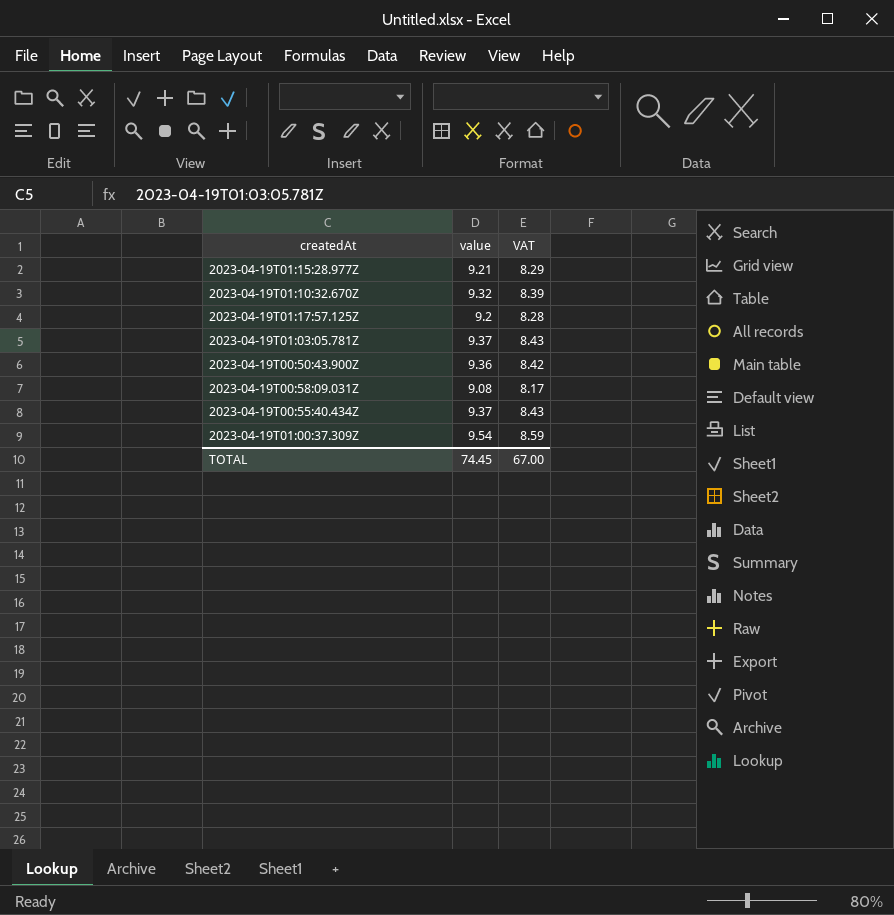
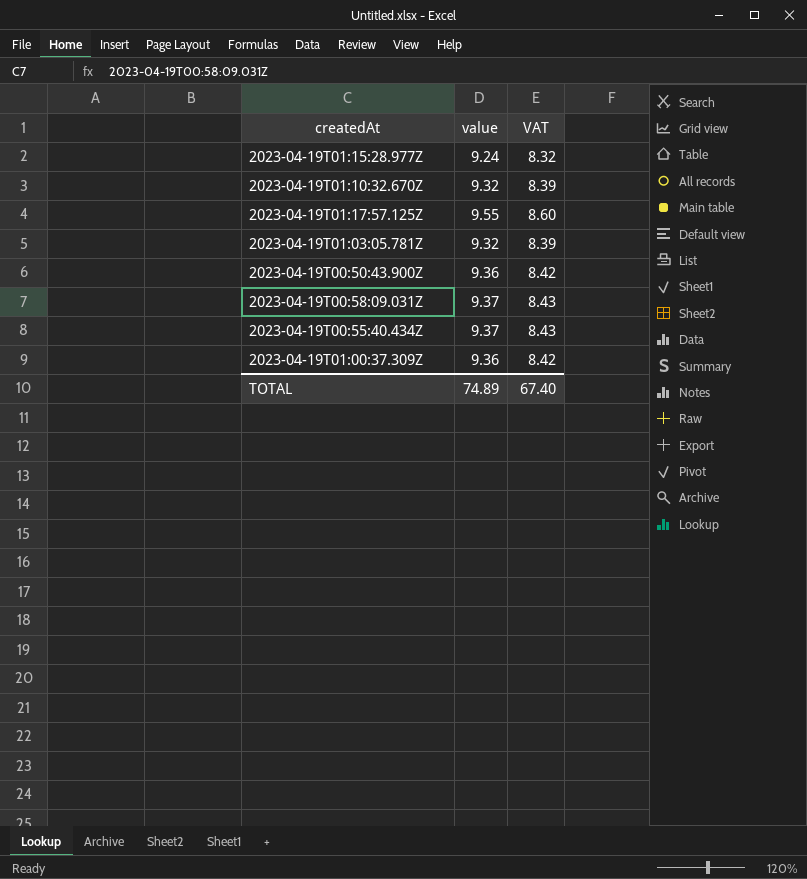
2023-04-19T01:15:28.977Z | value: 9.21 -> 9.24
2023-04-19T01:15:28.977Z | VAT: 8.29 -> 8.32
2023-04-19T01:17:57.125Z | value: 9.2 -> 9.55
2023-04-19T01:17:57.125Z | VAT: 8.28 -> 8.60
2023-04-19T01:03:05.781Z | value: 9.37 -> 9.32
2023-04-19T01:03:05.781Z | VAT: 8.43 -> 8.39
2023-04-19T00:58:09.031Z | value: 9.08 -> 9.37
2023-04-19T00:58:09.031Z | VAT: 8.17 -> 8.43
2023-04-19T01:00:37.309Z | value: 9.54 -> 9.36
2023-04-19T01:00:37.309Z | VAT: 8.59 -> 8.42
TOTAL | value: 74.45 -> 74.89
TOTAL | VAT: 67.00 -> 67.40

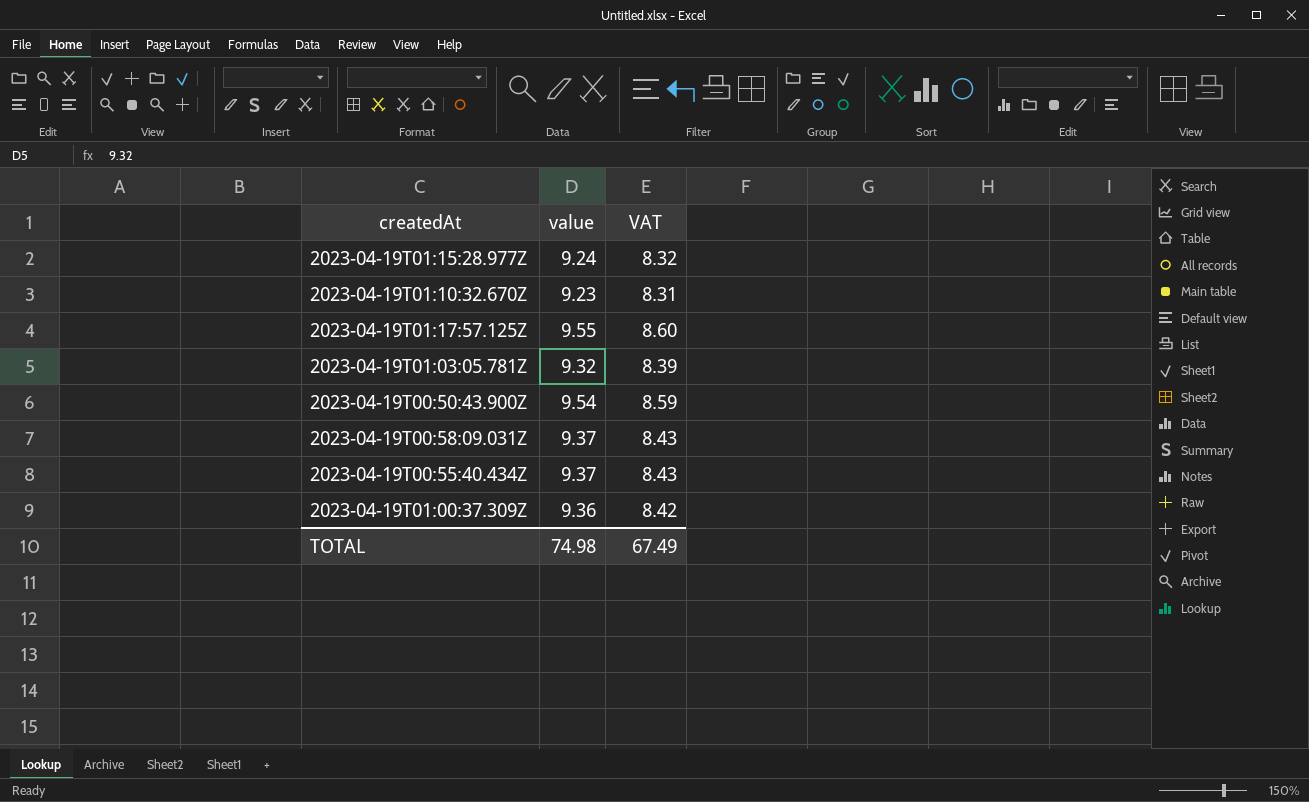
2023-04-19T01:10:32.670Z | value: 9.32 -> 9.23
2023-04-19T01:10:32.670Z | VAT: 8.39 -> 8.31
2023-04-19T00:50:43.900Z | value: 9.36 -> 9.54
2023-04-19T00:50:43.900Z | VAT: 8.42 -> 8.59
TOTAL | value: 74.89 -> 74.98
TOTAL | VAT: 67.40 -> 67.49

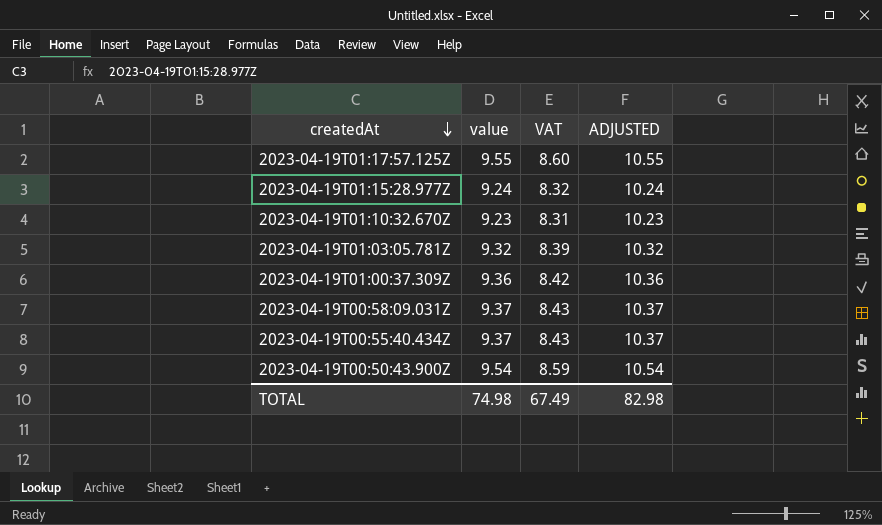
row order: none -> createdAt descending
column ADJUSTED | formula: none -> [value] + 1

